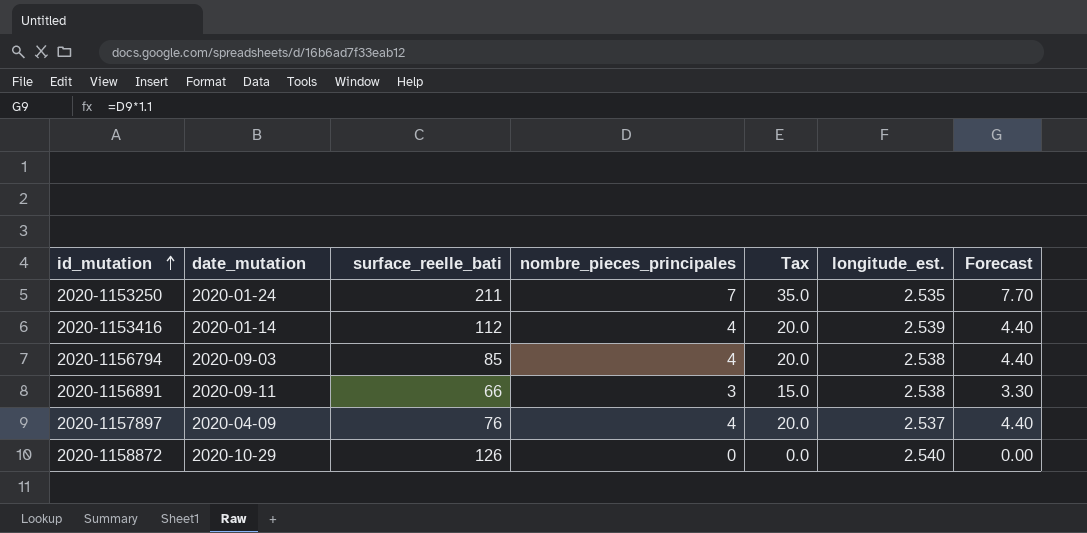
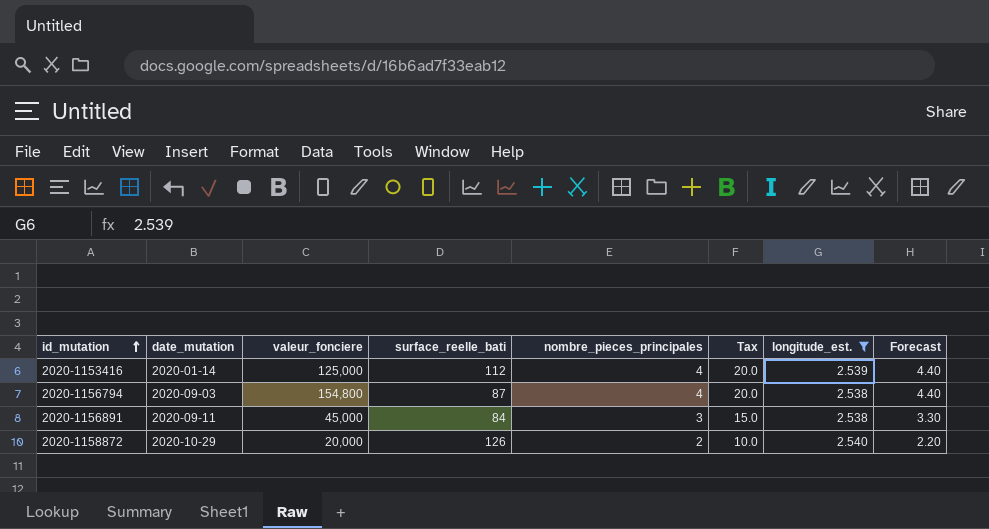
filter: none -> longitude_est. >= 2.538
column valeur_fonciere | position: none -> 3
2020-1156794 | surface_reelle_bati: 85 -> 87
2020-1156891 | surface_reelle_bati: 66 -> 84
2020-1158872 | nombre_pieces_principales: 0 -> 2
2020-1158872 | Tax: 0.0 -> 10.0
2020-1158872 | Forecast: 0.00 -> 2.20

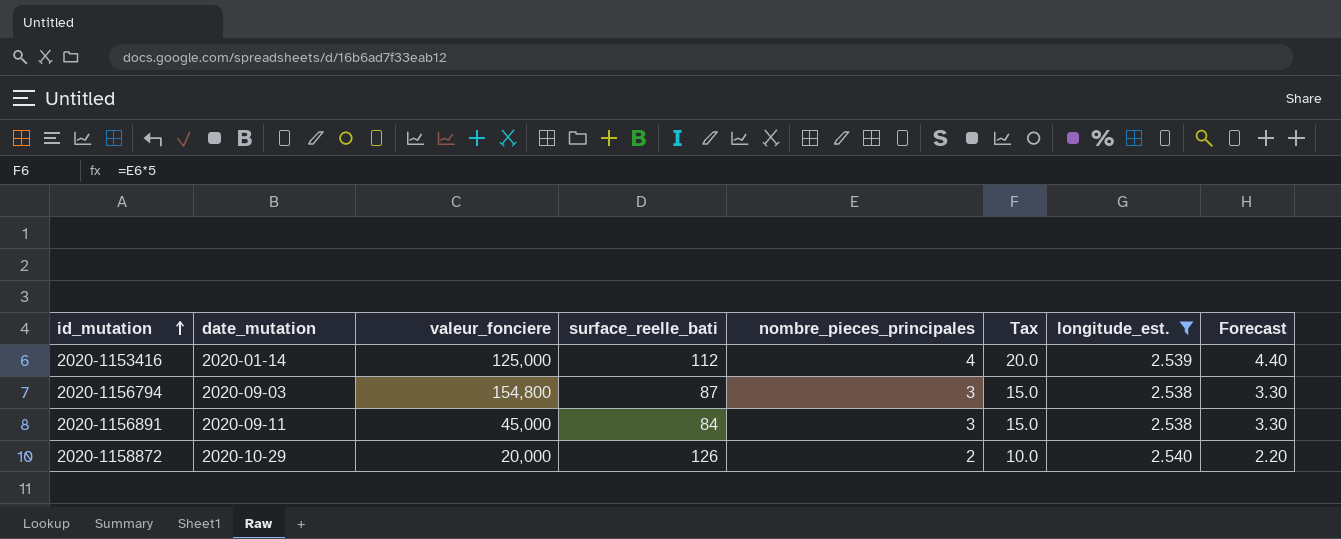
2020-1156794 | nombre_pieces_principales: 4 -> 3
2020-1156794 | Tax: 20.0 -> 15.0
2020-1156794 | Forecast: 4.40 -> 3.30

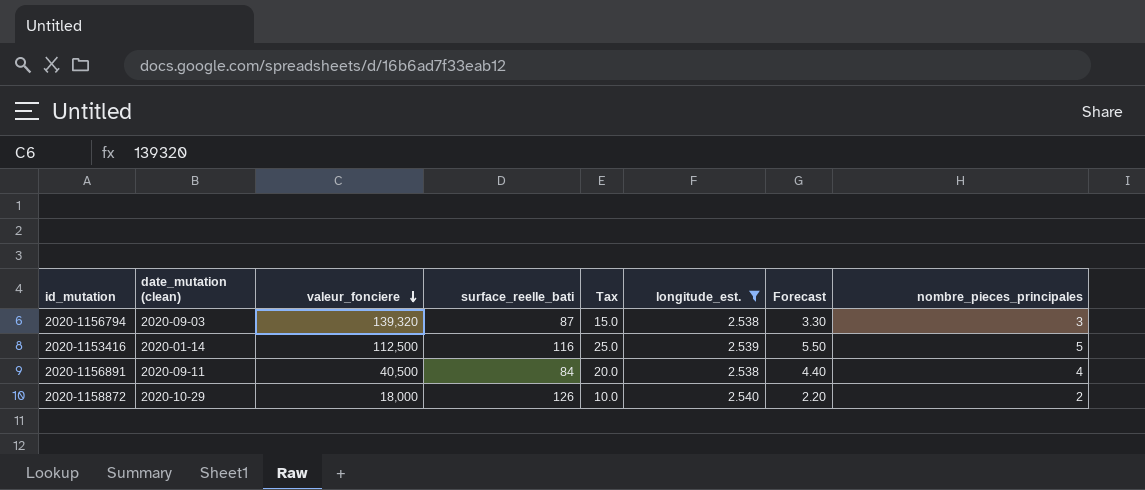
row order: id_mutation ascending -> valeur_fonciere descending
column name: date_mutation -> date_mutation (clean)
column nombre_pieces_principales | position: 5 -> 8
2020-1156794 | valeur_fonciere: 154,800 -> 139,320
2020-1153416 | valeur_fonciere: 125,000 -> 112,500
2020-1153416 | surface_reelle_bati: 112 -> 116
2020-1153416 | Tax: 20.0 -> 25.0
2020-1153416 | Forecast: 4.40 -> 5.50
2020-1153416 | nombre_pieces_principales: 4 -> 5
2020-1156891 | valeur_fonciere: 45,000 -> 40,500
2020-1156891 | Tax: 15.0 -> 20.0
2020-1156891 | Forecast: 3.30 -> 4.40
2020-1156891 | nombre_pieces_principales: 3 -> 4
2020-1158872 | valeur_fonciere: 20,000 -> 18,000

